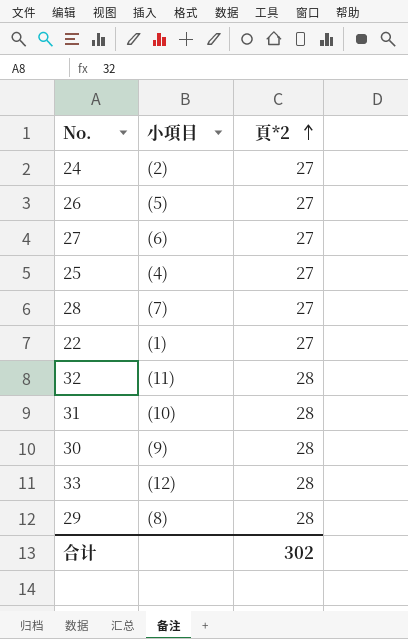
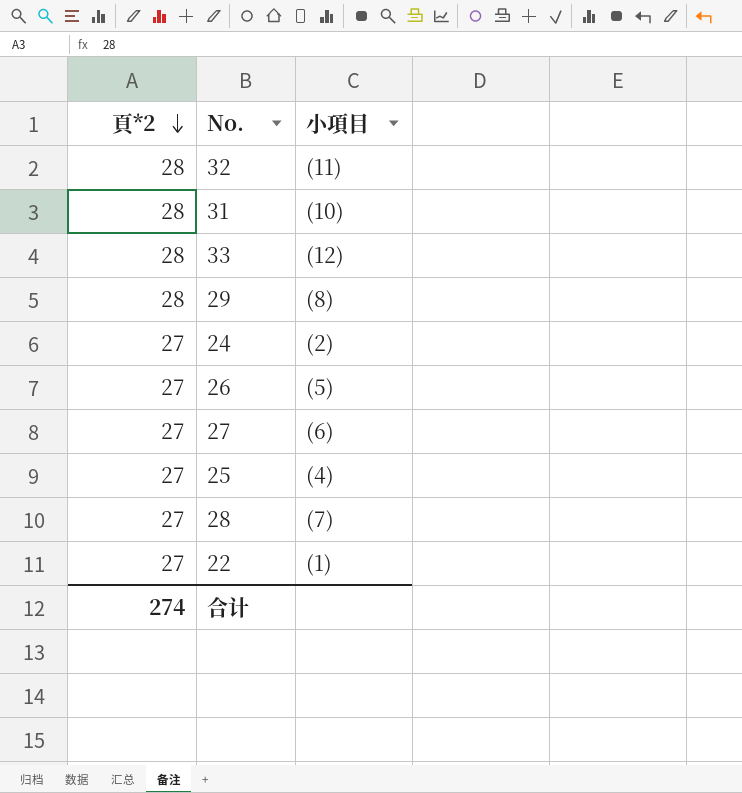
row order: 頁*2 ascending -> 頁*2 descending
column 頁*2 | position: 3 -> 1
row 30: (9) | 28 -> none
合计 | 頁*2: 302 -> 274

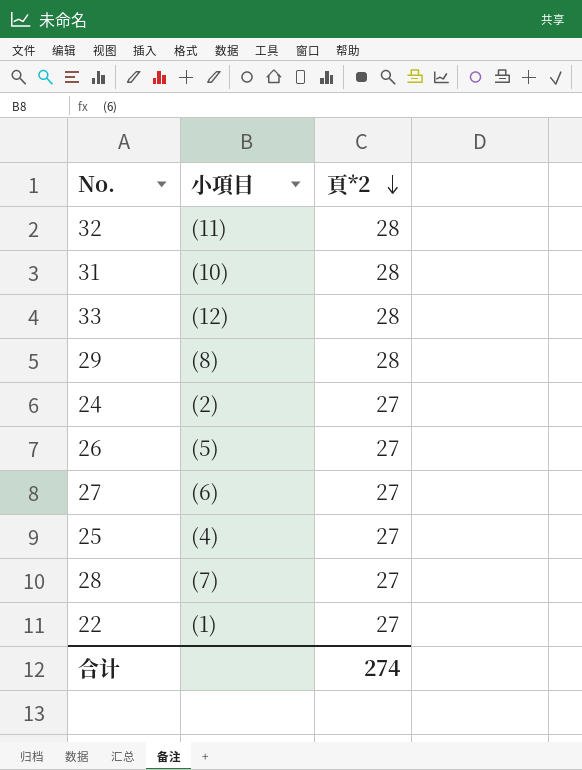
column 頁*2 | position: 1 -> 3

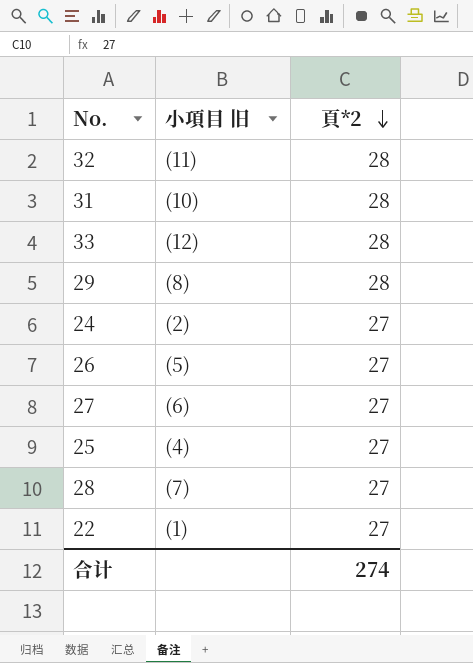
column name: 小項目 -> 小項目 旧

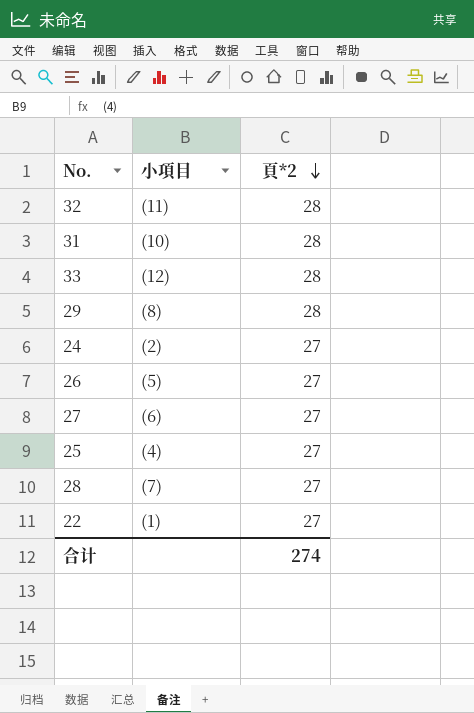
column name: 小項目 旧 -> 小項目

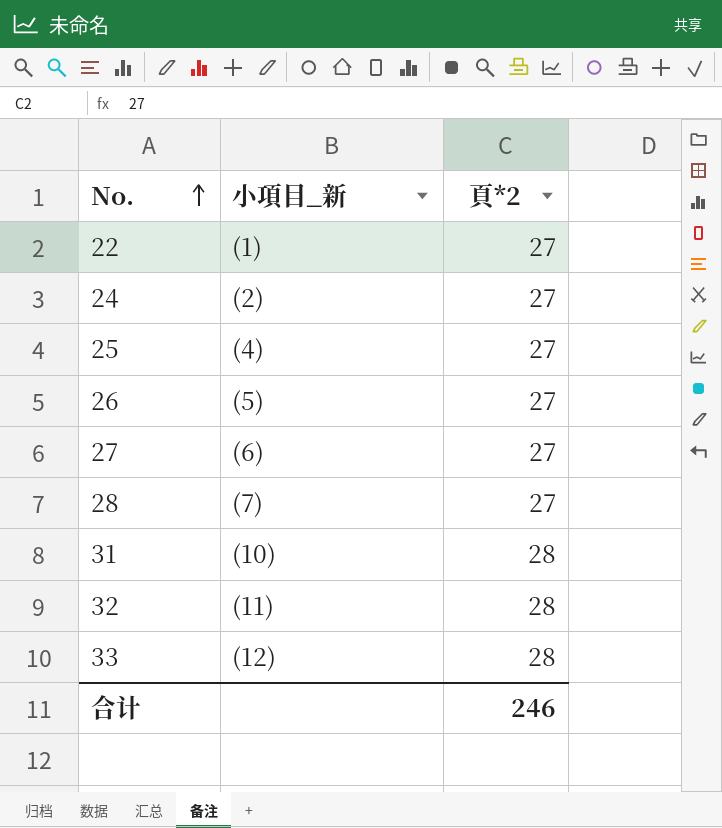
row order: 頁*2 descending -> No. ascending
column name: 小項目 -> 小項目_新
row 29: (8) | 28 -> none
合计 | 頁*2: 274 -> 246

